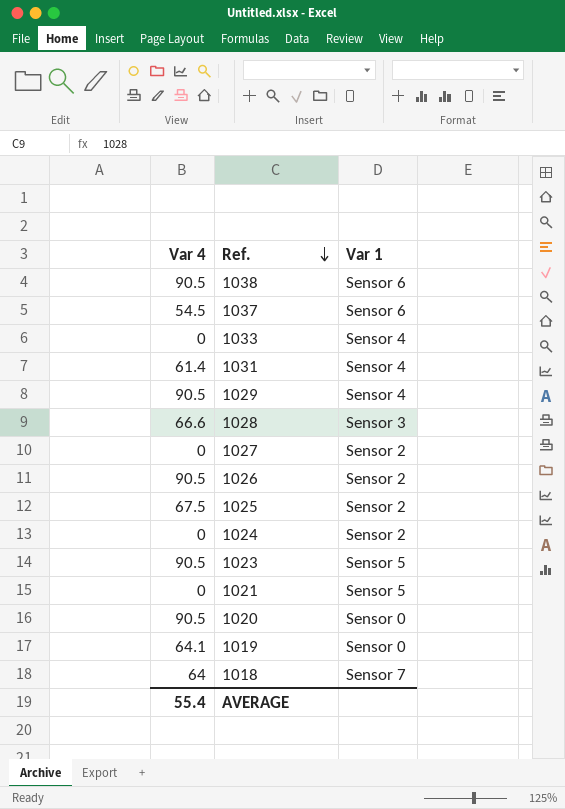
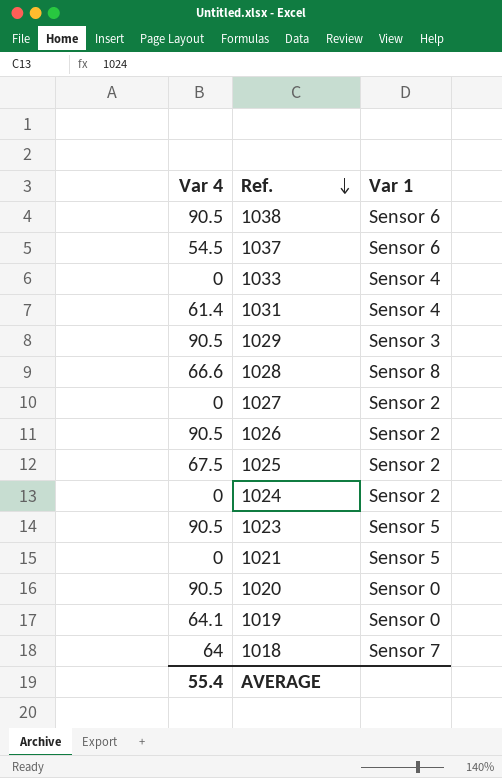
1029 | Var 1: Sensor 4 -> Sensor 3
1028 | Var 1: Sensor 3 -> Sensor 8

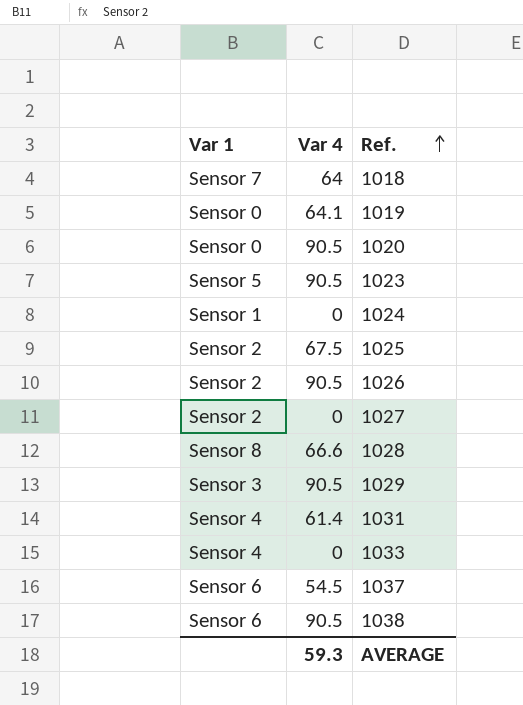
row order: Ref. descending -> Ref. ascending
column Var 1 | position: 3 -> 1
row 1021: 0 | Sensor 5 -> none
1024 | Var 1: Sensor 2 -> Sensor 1
AVERAGE | Var 4: 55.4 -> 59.3

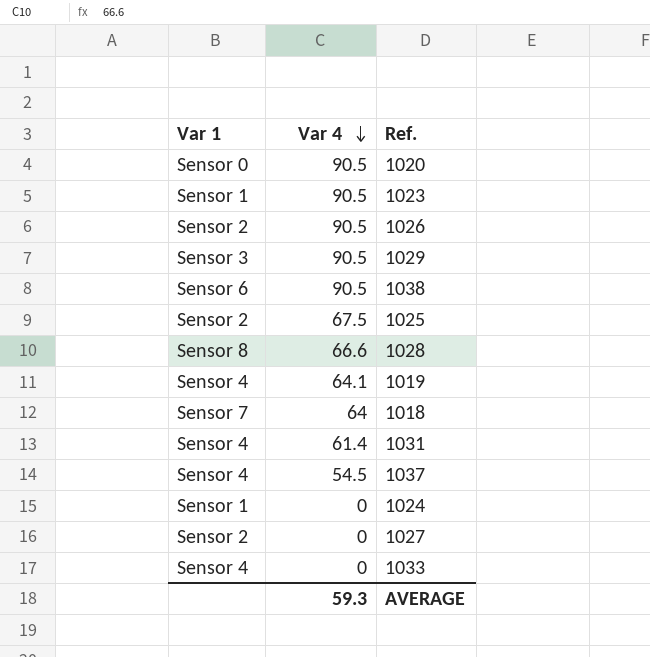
row order: Ref. ascending -> Var 4 descending
1023 | Var 1: Sensor 5 -> Sensor 1
1019 | Var 1: Sensor 0 -> Sensor 4
1037 | Var 1: Sensor 6 -> Sensor 4

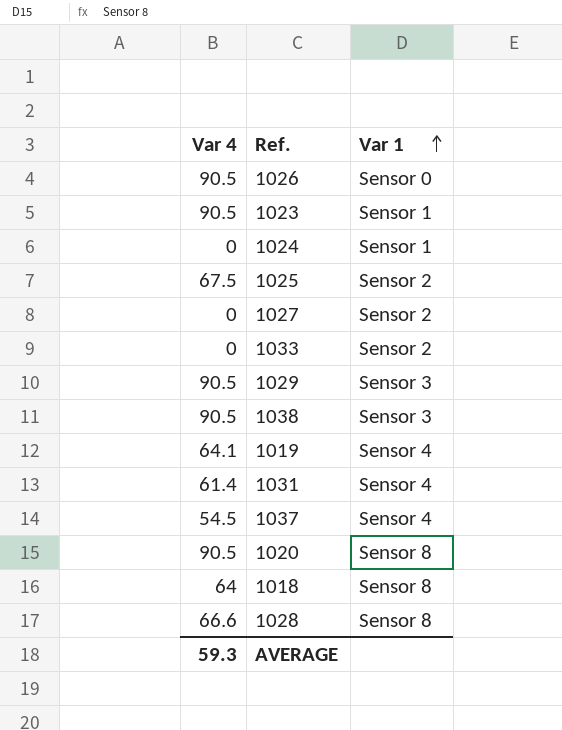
row order: Var 4 descending -> Var 1 ascending
column Var 1 | position: 1 -> 3
1026 | Var 1: Sensor 2 -> Sensor 0
1033 | Var 1: Sensor 4 -> Sensor 2
1038 | Var 1: Sensor 6 -> Sensor 3
1020 | Var 1: Sensor 0 -> Sensor 8
1018 | Var 1: Sensor 7 -> Sensor 8

